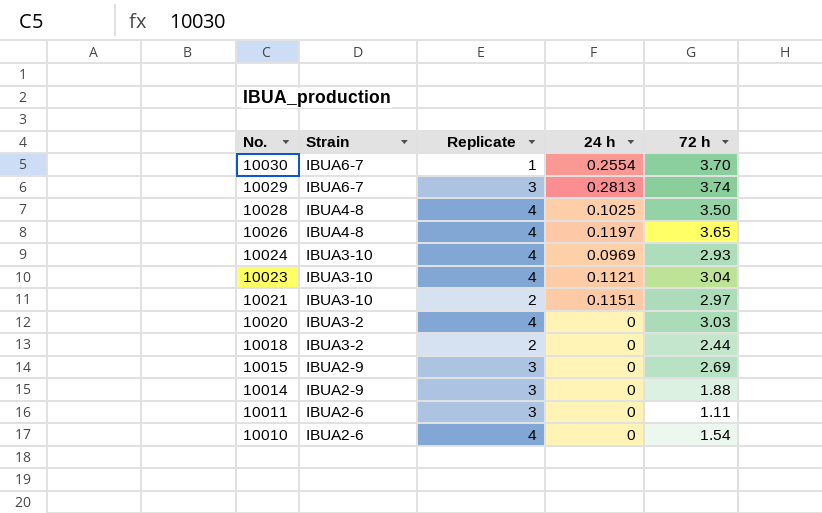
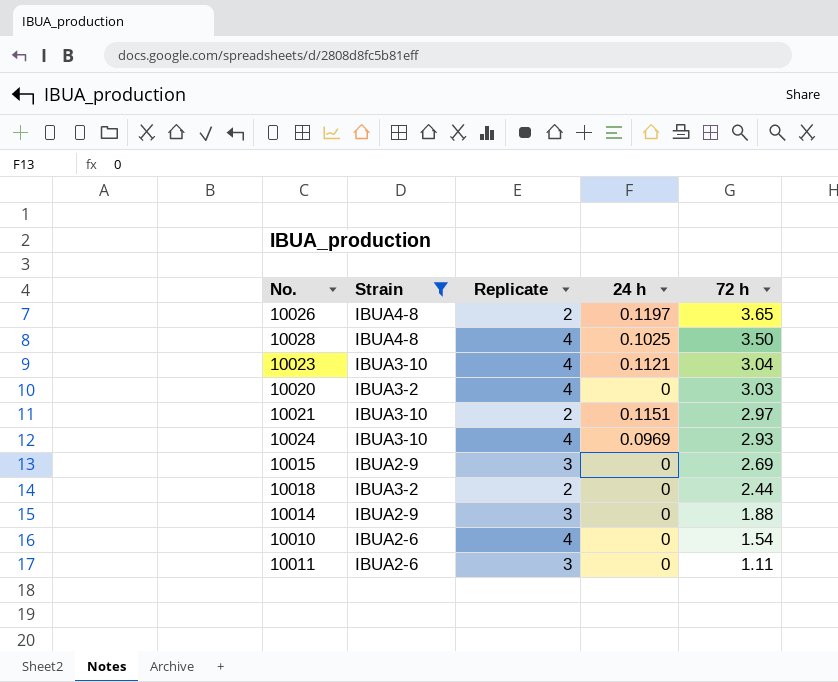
filter: none -> Strain != IBUA6-7
row order: No. descending -> 72 h descending
10026 | Replicate: 4 -> 2

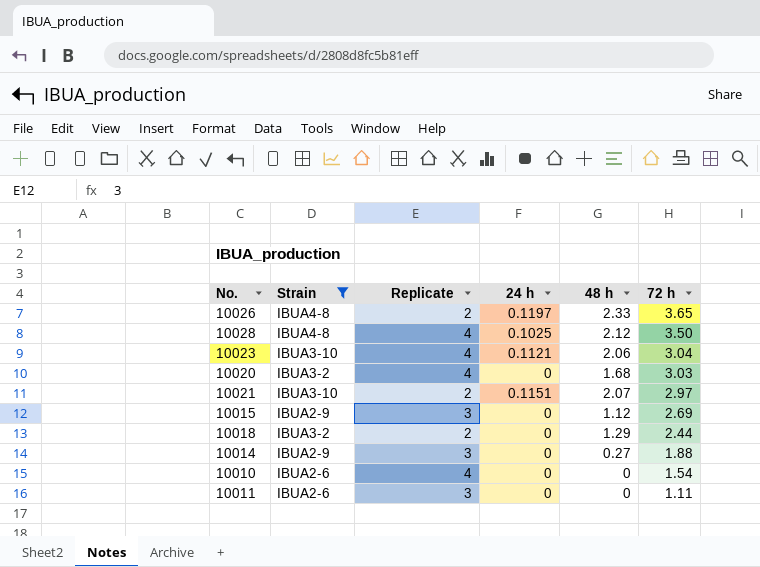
column 48 h | position: none -> 5
row 10024: IBUA3-10 | 4 | 0.0969 | 2.93 -> none

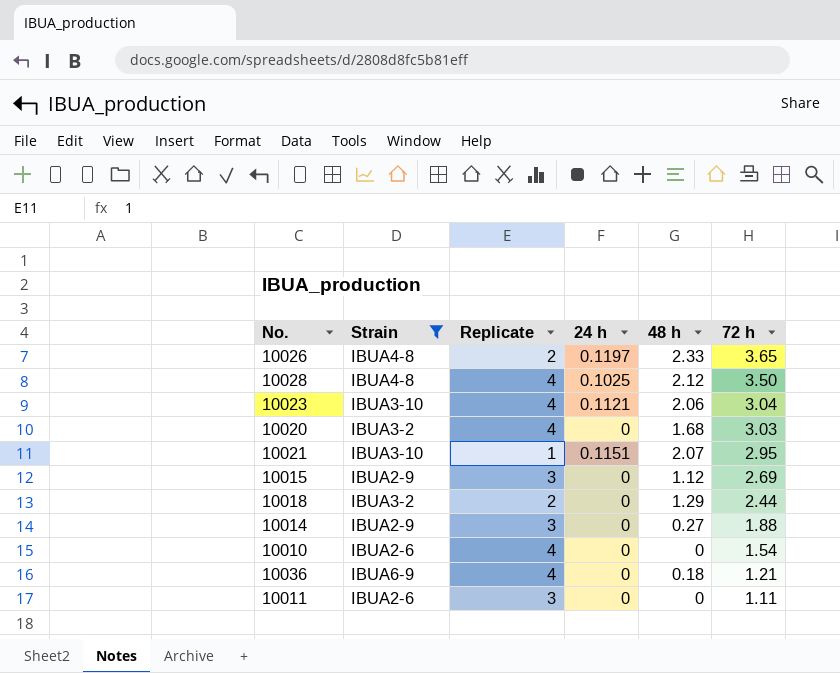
10021 | Replicate: 2 -> 1
10021 | 72 h: 2.97 -> 2.95
row 10036: none -> IBUA6-9 | 4 | 0 | 0.18 | 1.21

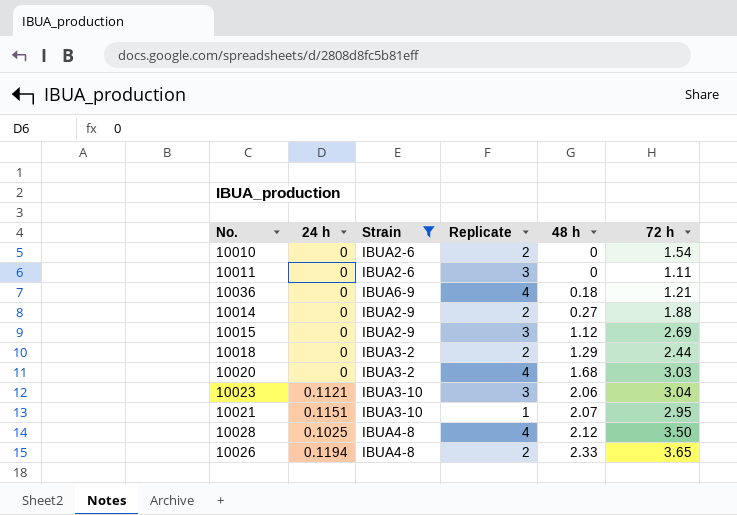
row order: 72 h descending -> 48 h ascending
column 24 h | position: 4 -> 2
10010 | Replicate: 4 -> 2
10014 | Replicate: 3 -> 2
10023 | Replicate: 4 -> 3
10026 | 24 h: 0.1197 -> 0.1194

